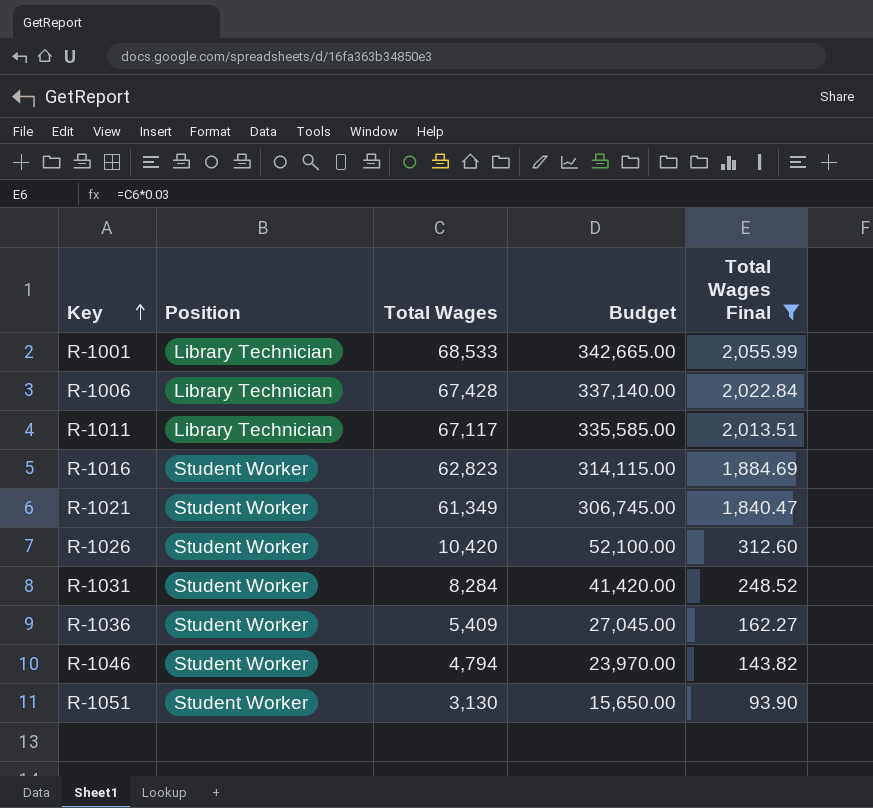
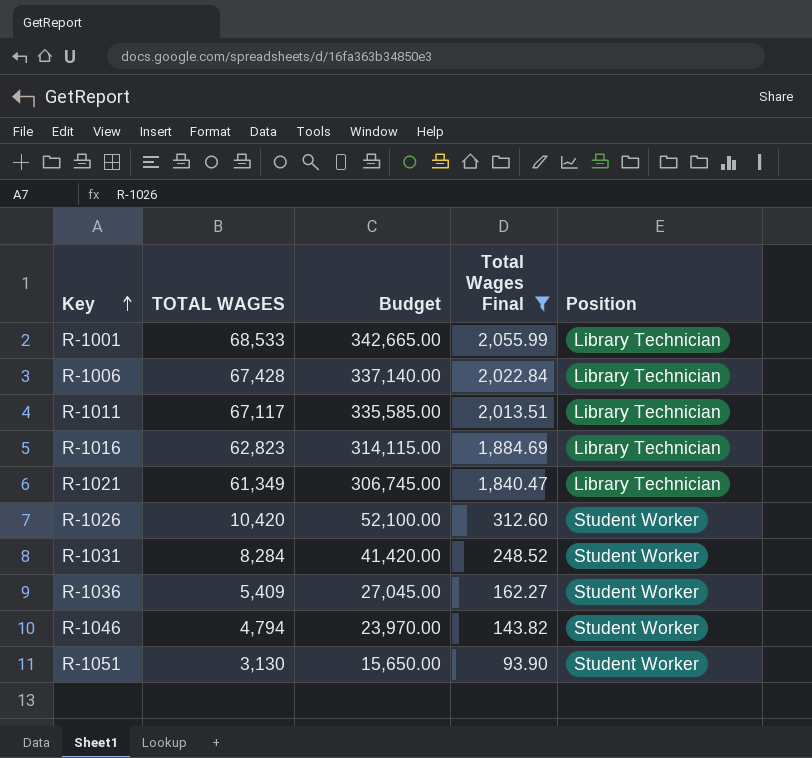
column name: Total Wages -> TOTAL WAGES
column Position | position: 2 -> 5
R-1016 | Position: Student Worker -> Library Technician
R-1021 | Position: Student Worker -> Library Technician

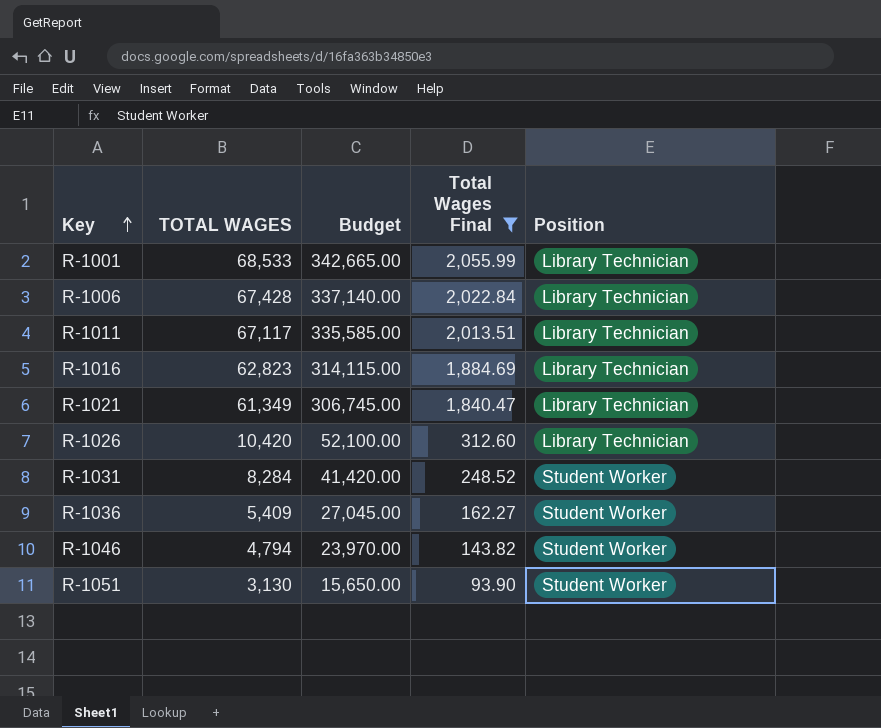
R-1026 | Position: Student Worker -> Library Technician

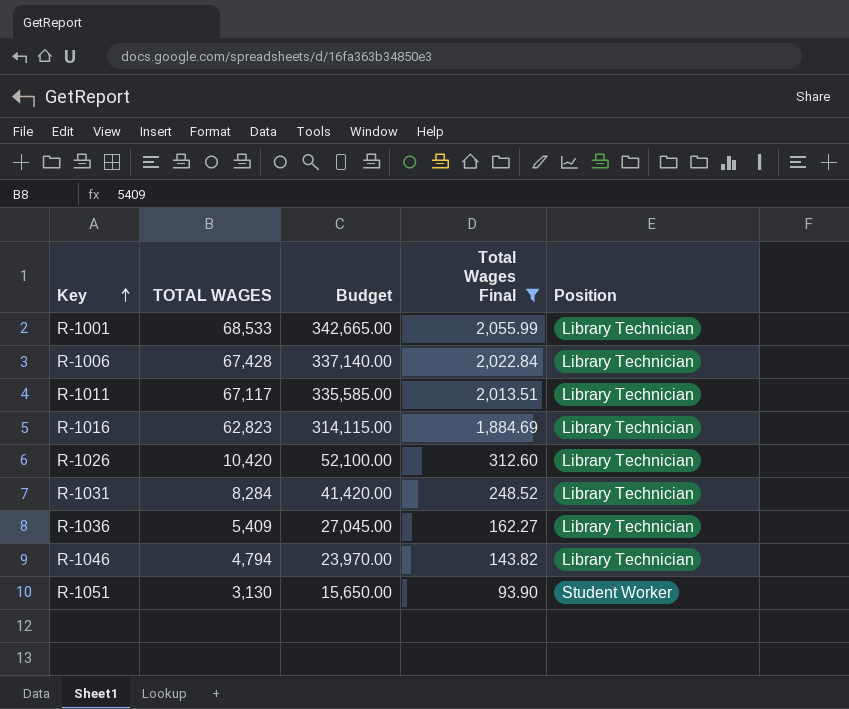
row R-1021: 61,349 | 306,745.00 | 1,840.47 | Library Technician -> none
R-1031 | Position: Student Worker -> Library Technician
R-1036 | Position: Student Worker -> Library Technician
R-1046 | Position: Student Worker -> Library Technician

